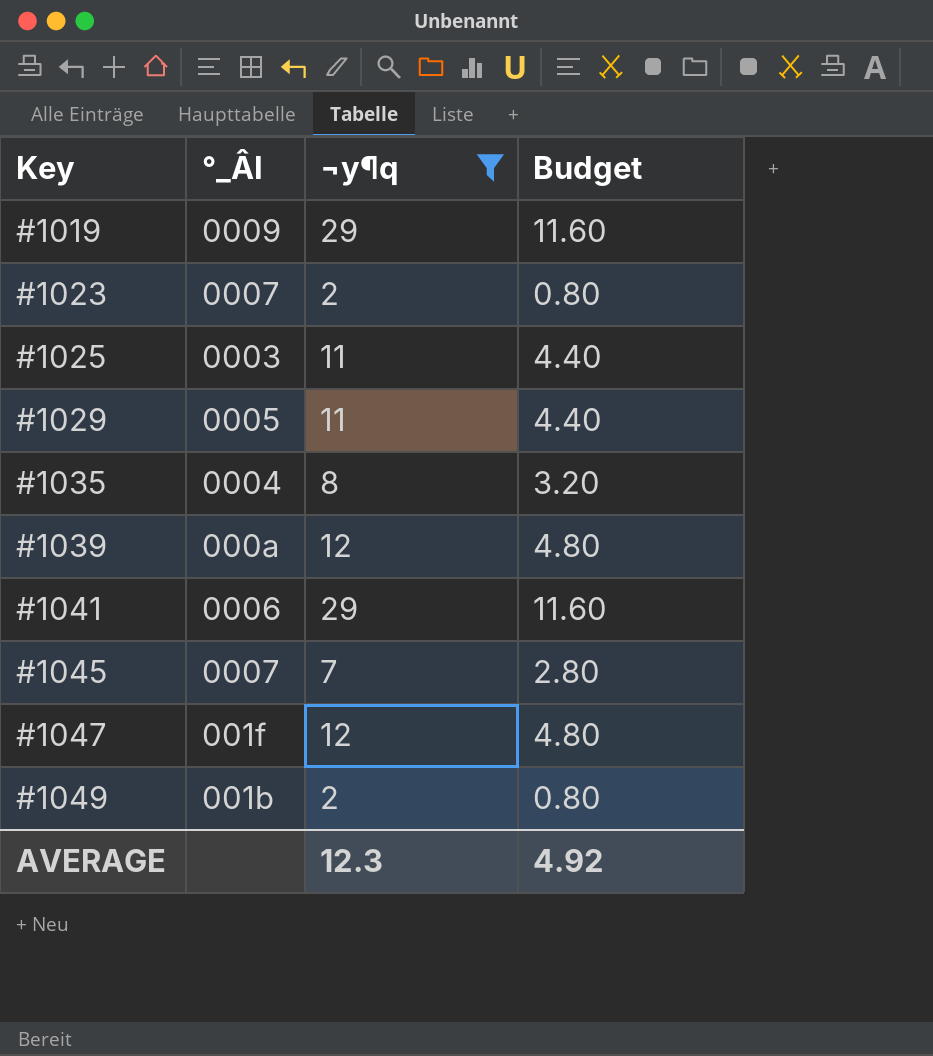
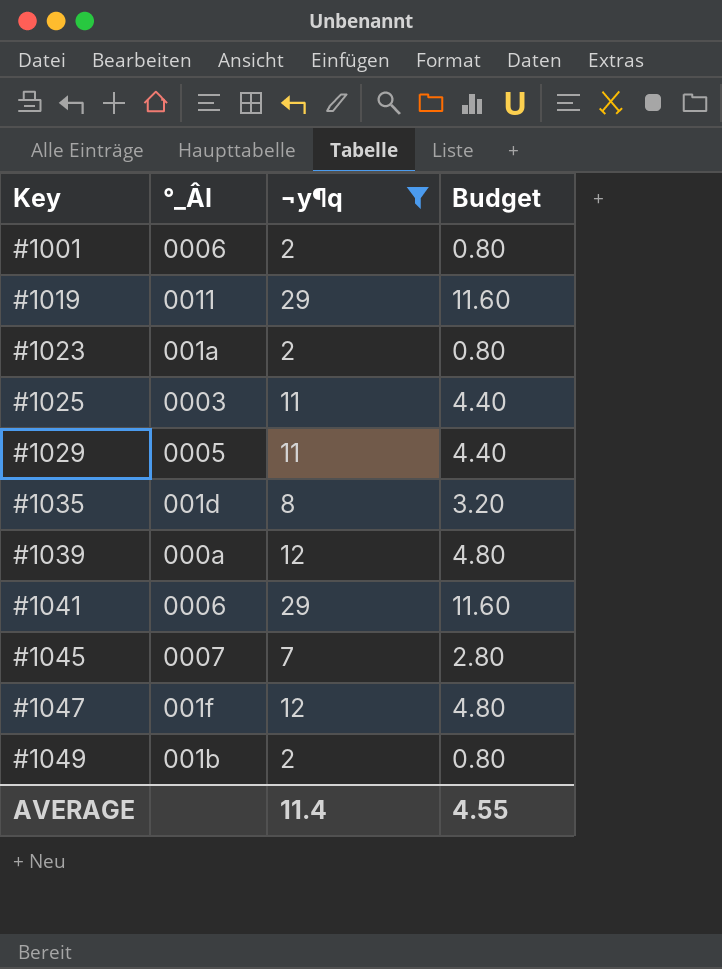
row #1001: none -> 0006 | 2 | 0.80
#1019 | °_ÂI: 0009 -> 0011
#1023 | °_ÂI: 0007 -> 001a
#1035 | °_ÂI: 0004 -> 001d
AVERAGE | ¬y¶q: 12.3 -> 11.4
AVERAGE | Budget: 4.92 -> 4.55

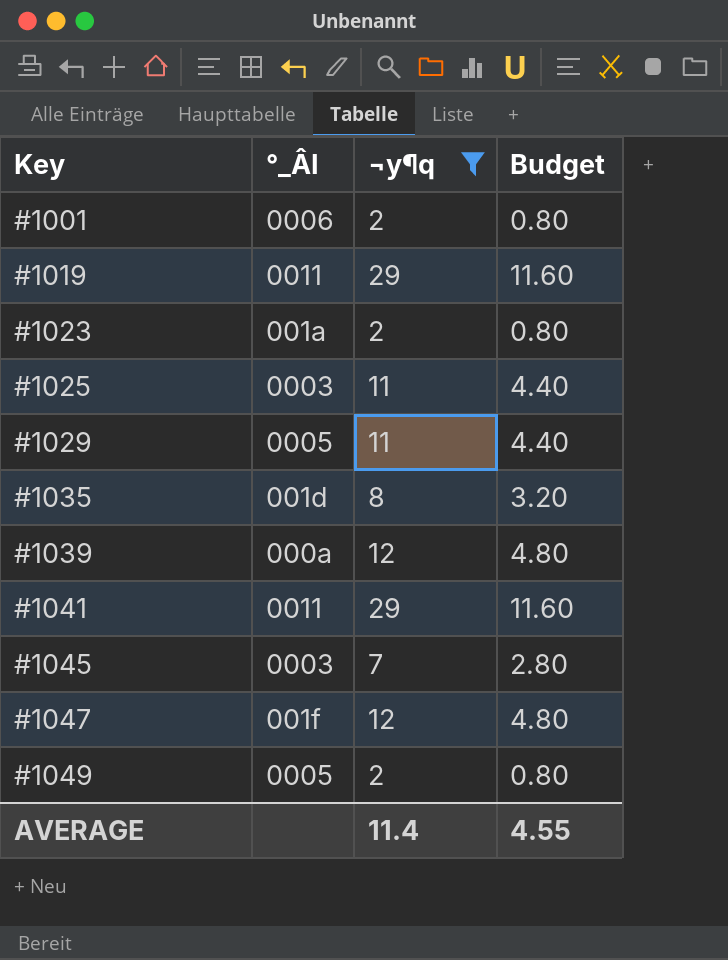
#1041 | °_ÂI: 0006 -> 0011
#1045 | °_ÂI: 0007 -> 0003
#1049 | °_ÂI: 001b -> 0005

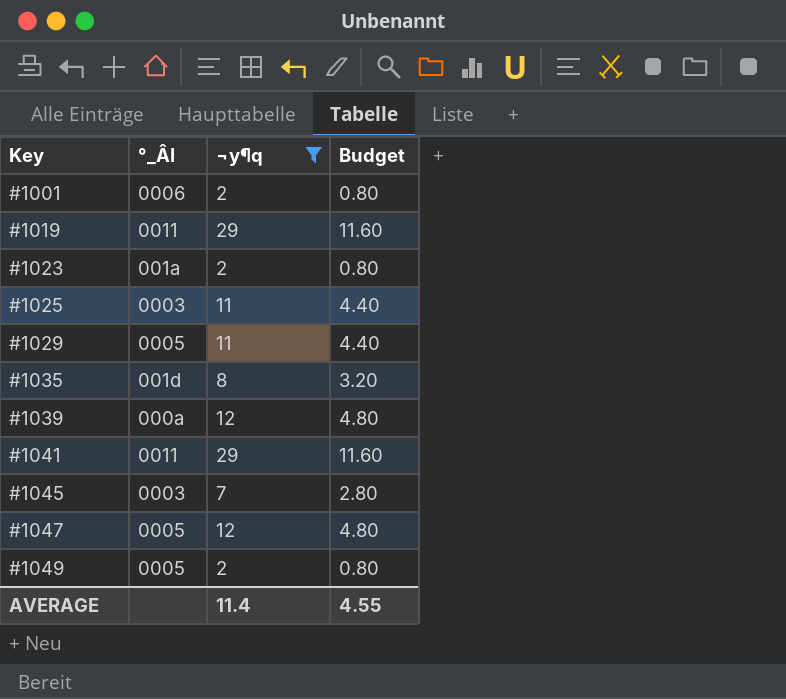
#1047 | °_ÂI: 001f -> 0005

